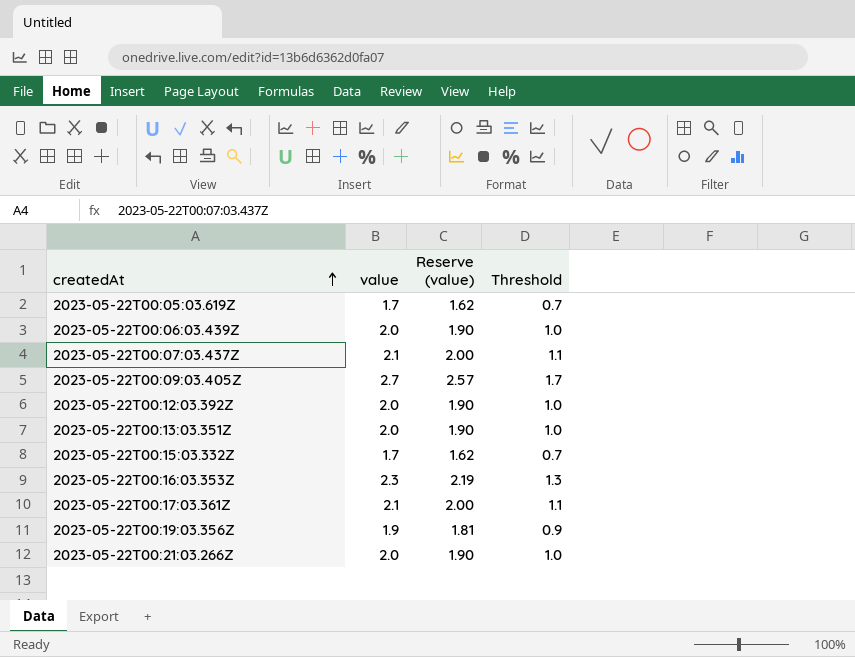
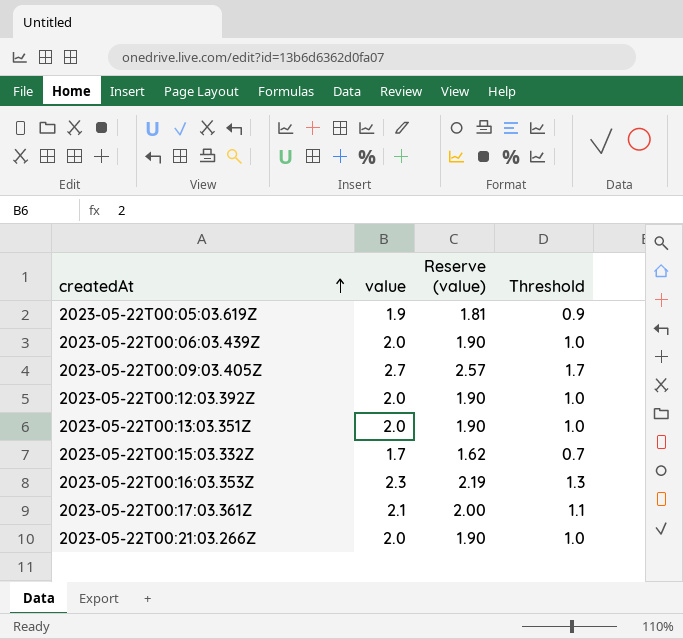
row 2023-05-22T00:07:03.437Z: 2.1 | 2.00 | 1.1 -> none
row 2023-05-22T00:19:03.356Z: 1.9 | 1.81 | 0.9 -> none
2023-05-22T00:05:03.619Z | value: 1.7 -> 1.9
2023-05-22T00:05:03.619Z | Reserve (value): 1.62 -> 1.81
2023-05-22T00:05:03.619Z | Threshold: 0.7 -> 0.9

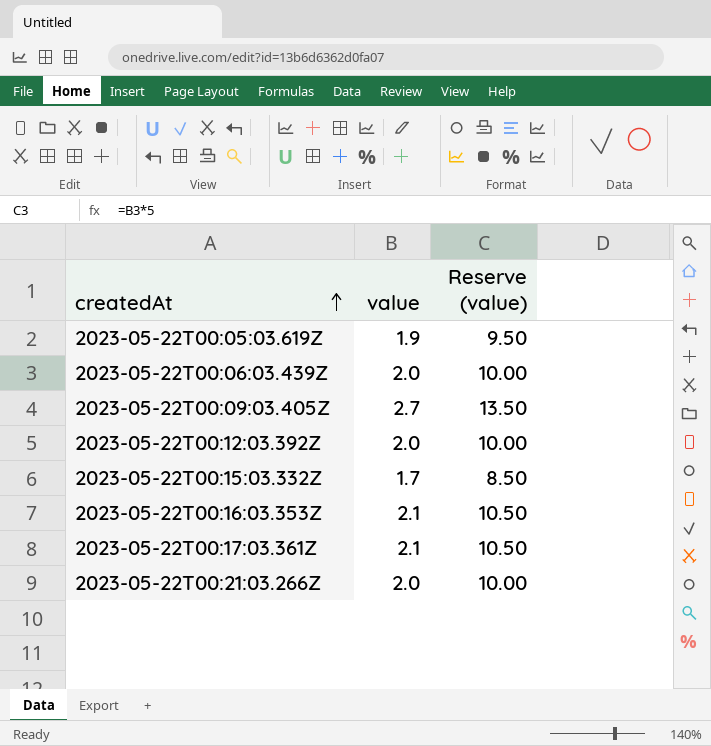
column Threshold | formula: [value] - 1 -> none
column Reserve (value) | formula: [value] * 0.95 -> [value] * 5
row 2023-05-22T00:13:03.351Z: 2.0 | 1.90 | 1.0 -> none
2023-05-22T00:16:03.353Z | value: 2.3 -> 2.1

